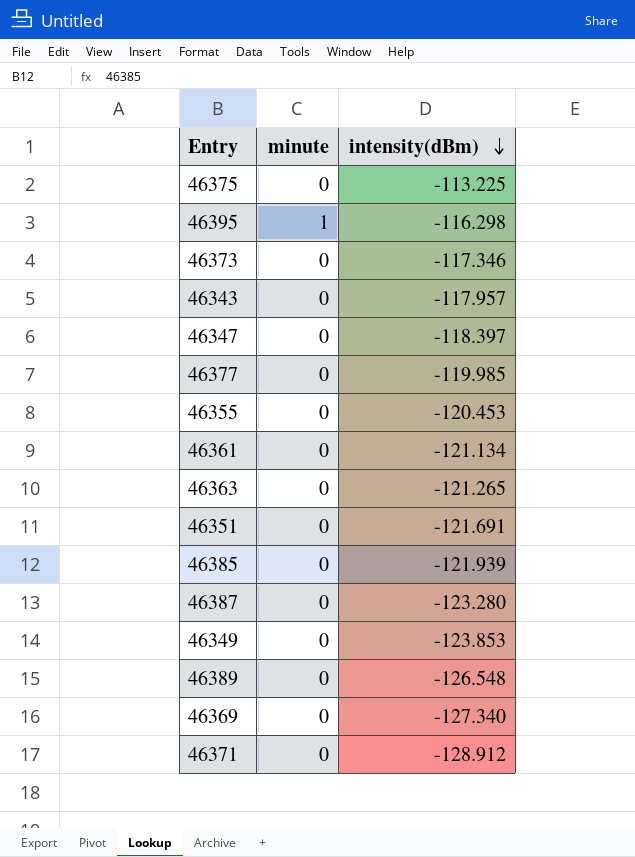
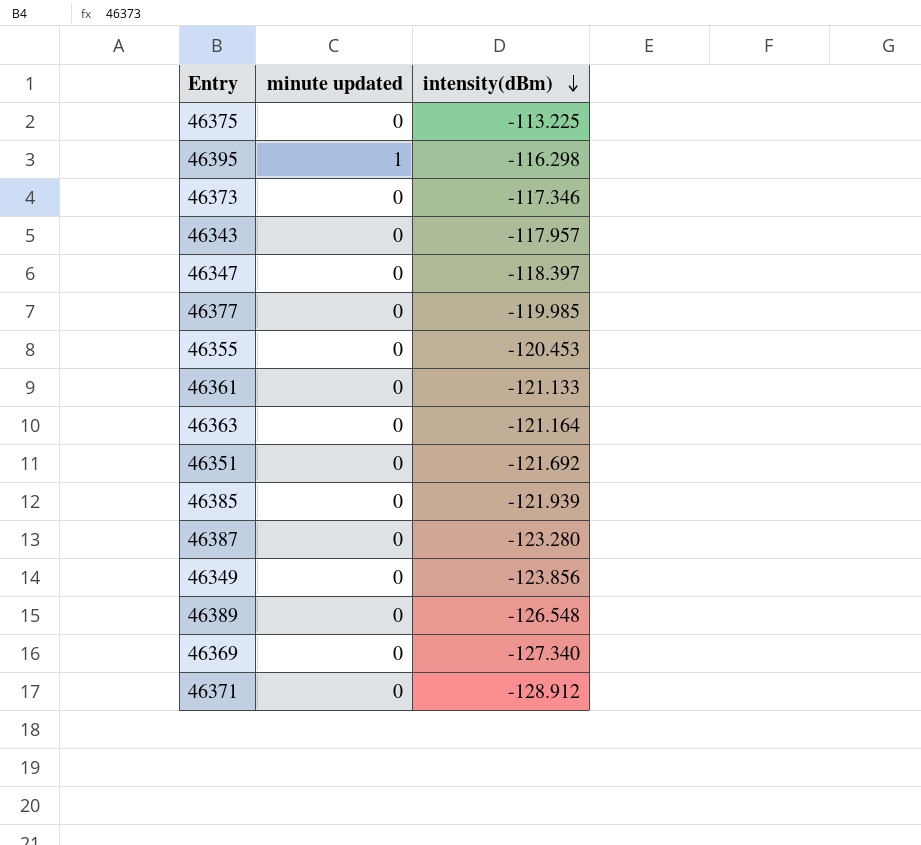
column name: minute -> minute updated
46361 | intensity(dBm): -121.134 -> -121.133
46363 | intensity(dBm): -121.265 -> -121.164
46351 | intensity(dBm): -121.691 -> -121.692
46349 | intensity(dBm): -123.853 -> -123.856

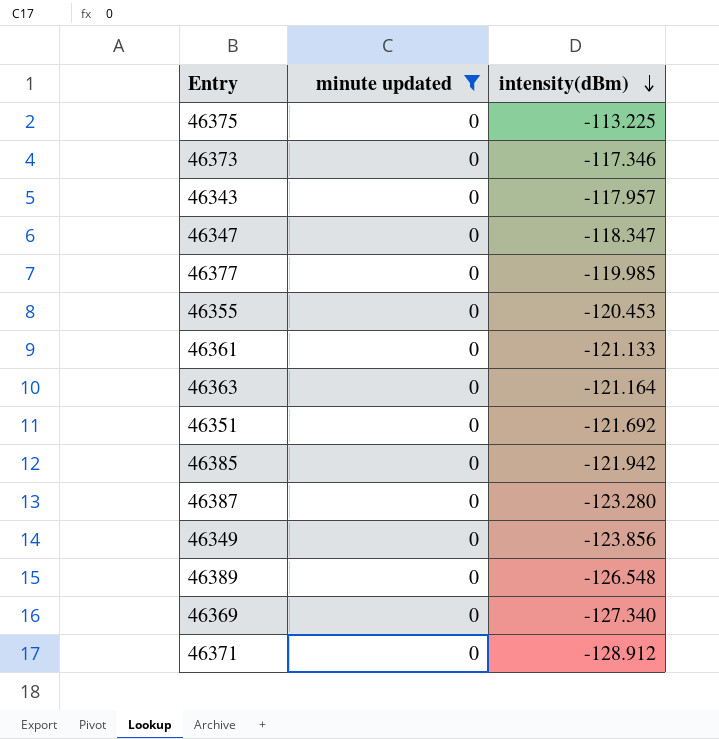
filter: none -> minute updated = 0
46347 | intensity(dBm): -118.397 -> -118.347
46385 | intensity(dBm): -121.939 -> -121.942

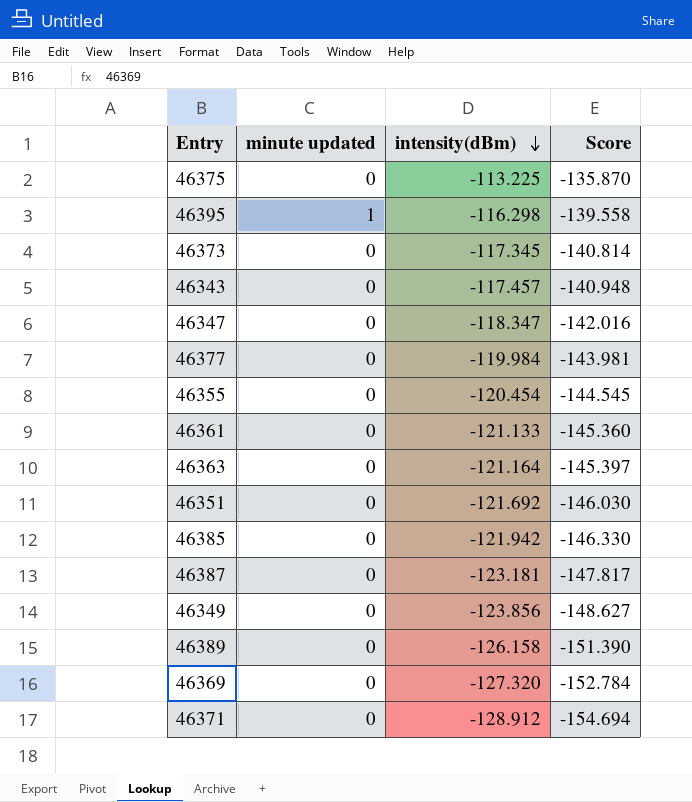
filter: minute updated = 0 -> none
column Score | formula: none -> [intensity(dBm)] * 1.2
46373 | intensity(dBm): -117.346 -> -117.345
46343 | intensity(dBm): -117.957 -> -117.457
46377 | intensity(dBm): -119.985 -> -119.984
46355 | intensity(dBm): -120.453 -> -120.454
46387 | intensity(dBm): -123.280 -> -123.181
46389 | intensity(dBm): -126.548 -> -126.158
46369 | intensity(dBm): -127.340 -> -127.320

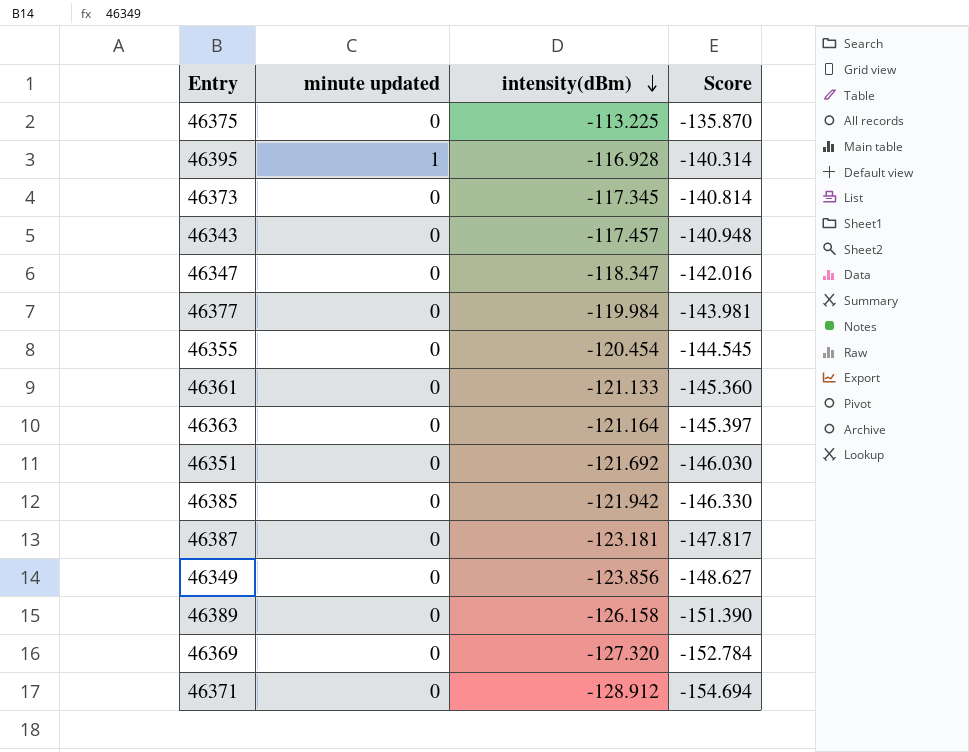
46395 | intensity(dBm): -116.298 -> -116.928
46395 | Score: -139.558 -> -140.314

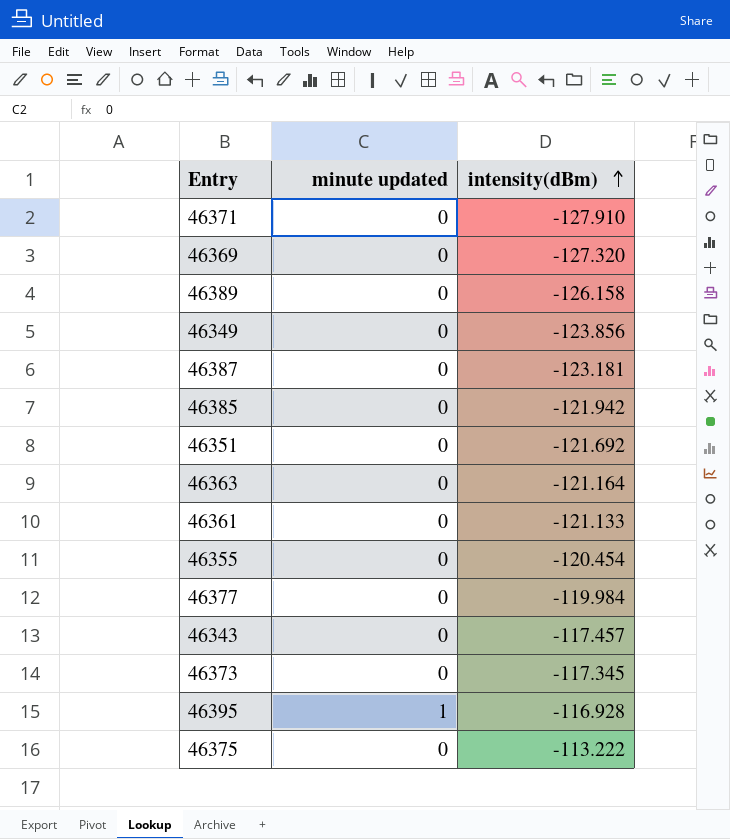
row order: intensity(dBm) descending -> intensity(dBm) ascending
column Score | formula: [intensity(dBm)] * 1.2 -> none
row 46347: 0 | -118.347 | -142.016 -> none
46371 | intensity(dBm): -128.912 -> -127.910
46375 | intensity(dBm): -113.225 -> -113.222

